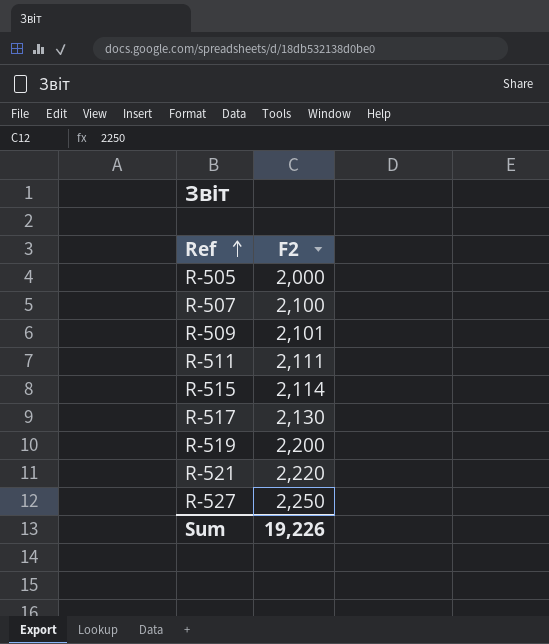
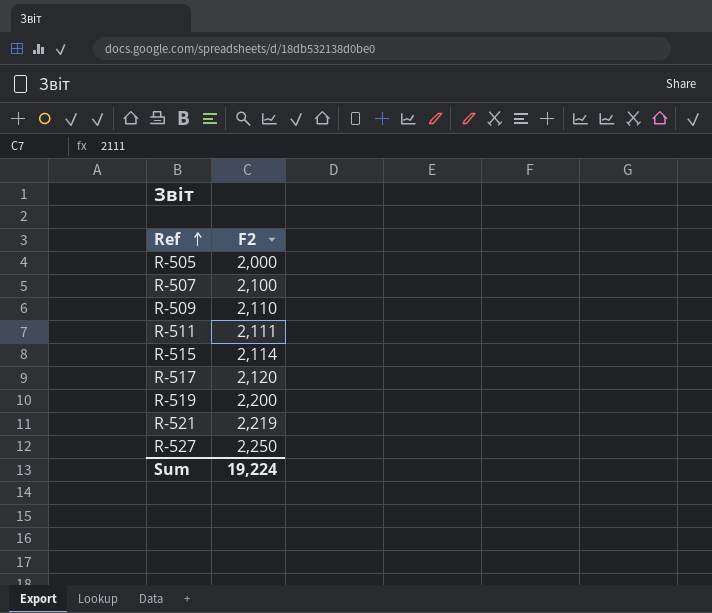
R-509 | F2: 2,101 -> 2,110
R-517 | F2: 2,130 -> 2,120
R-521 | F2: 2,220 -> 2,219
Sum | F2: 19,226 -> 19,224

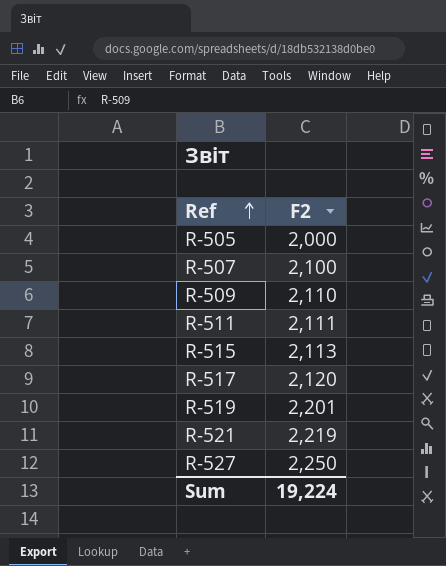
R-515 | F2: 2,114 -> 2,113
R-519 | F2: 2,200 -> 2,201

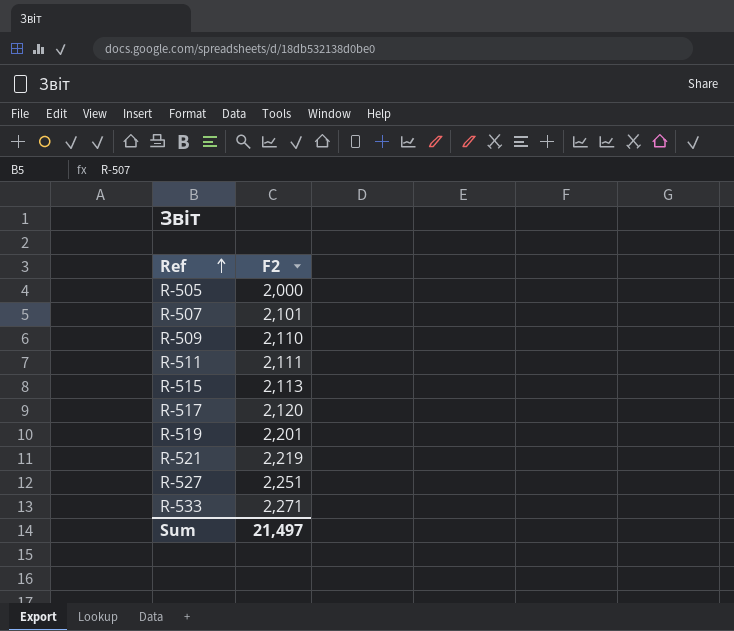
R-507 | F2: 2,100 -> 2,101
R-527 | F2: 2,250 -> 2,251
row R-533: none -> 2,271
Sum | F2: 19,224 -> 21,497

